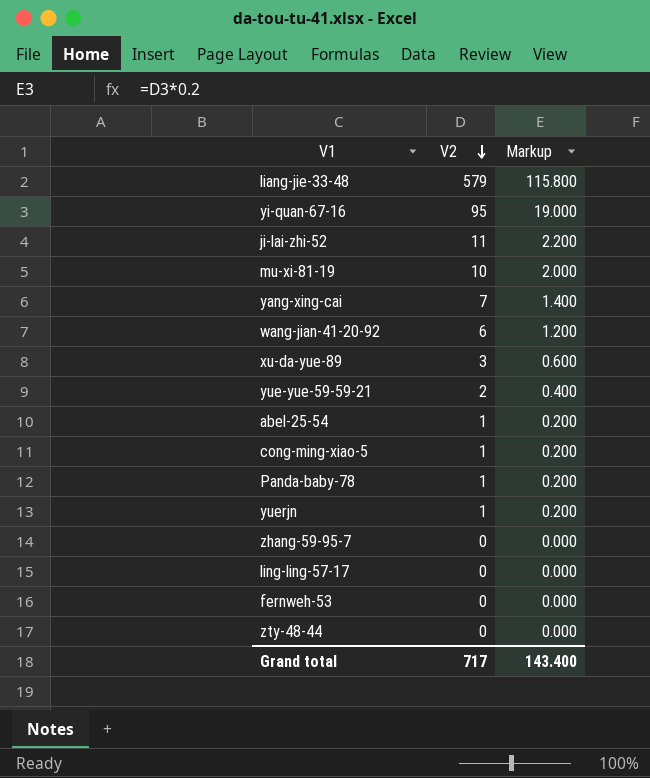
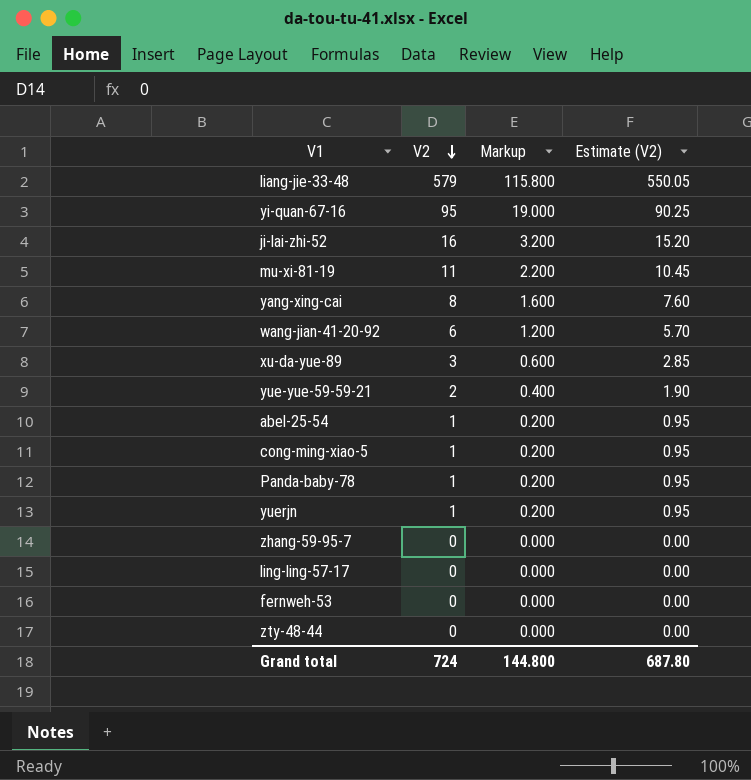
column Estimate (V2) | formula: none -> [V2] * 0.95
ji-lai-zhi-52 | V2: 11 -> 16
ji-lai-zhi-52 | Markup: 2.200 -> 3.200
mu-xi-81-19 | V2: 10 -> 11
mu-xi-81-19 | Markup: 2.000 -> 2.200
yang-xing-cai | V2: 7 -> 8
yang-xing-cai | Markup: 1.400 -> 1.600
Grand total | V2: 717 -> 724
Grand total | Markup: 143.400 -> 144.800

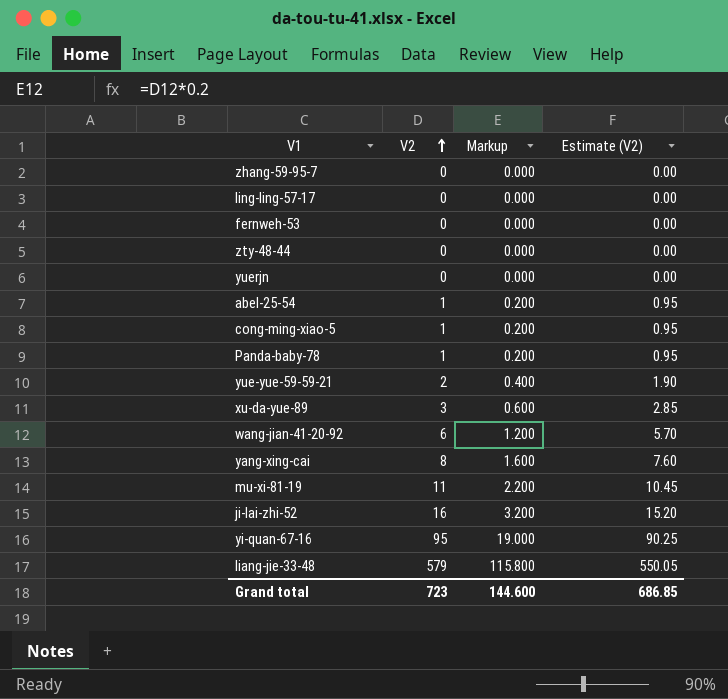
row order: V2 descending -> V2 ascending
yuerjn | V2: 1 -> 0
yuerjn | Markup: 0.200 -> 0.000
yuerjn | Estimate (V2): 0.95 -> 0.00
Grand total | V2: 724 -> 723
Grand total | Markup: 144.800 -> 144.600
Grand total | Estimate (V2): 687.80 -> 686.85

